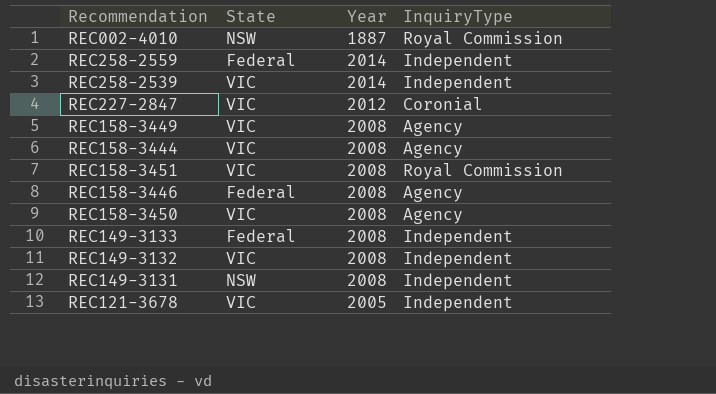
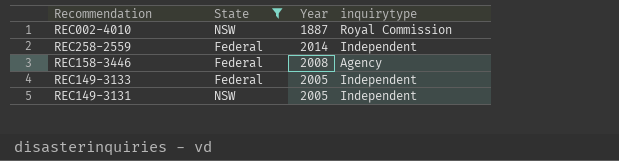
filter: none -> State != VIC
column name: InquiryType -> inquirytype
REC149-3133 | Year: 2008 -> 2005
REC149-3131 | Year: 2008 -> 2005

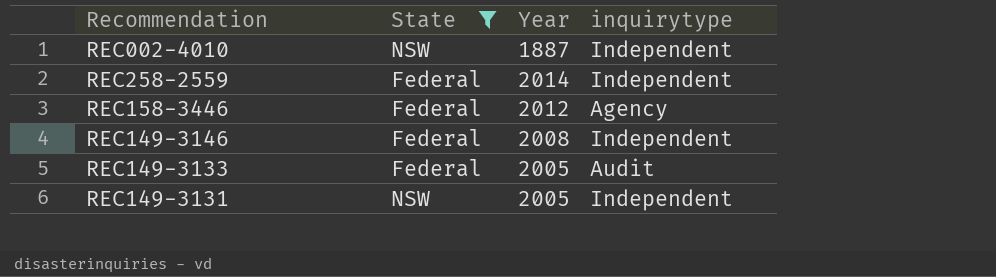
REC002-4010 | inquirytype: Royal Commission -> Independent
REC158-3446 | Year: 2008 -> 2012
row REC149-3146: none -> Federal | 2008 | Independent
REC149-3133 | inquirytype: Independent -> Audit

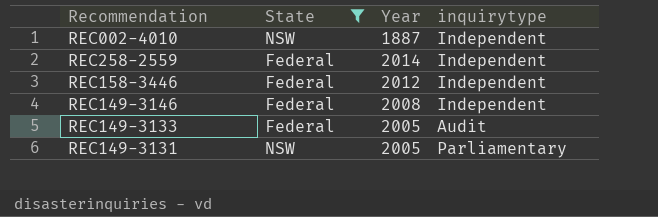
REC158-3446 | inquirytype: Agency -> Independent
REC149-3131 | inquirytype: Independent -> Parliamentary

